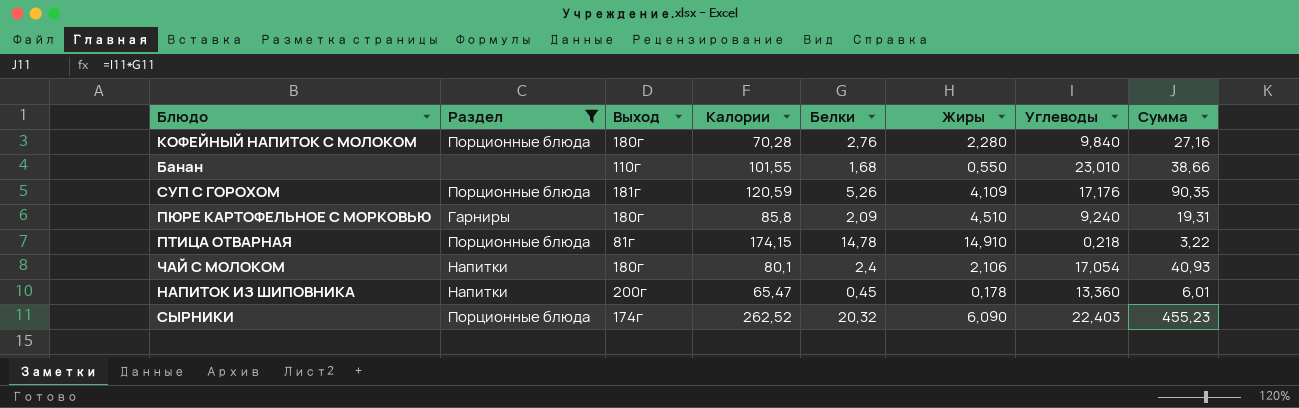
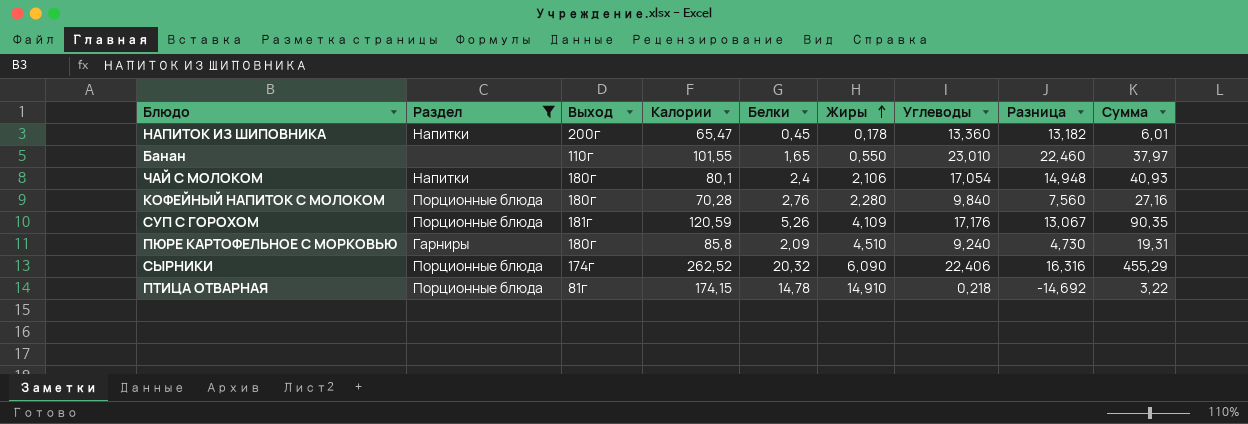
row order: none -> Жиры ascending
column Разница | formula: none -> [Углеводы] - [Жиры]
Банан | Белки: 1,68 -> 1,65
Банан | Сумма: 38,66 -> 37,97
СЫРНИКИ | Углеводы: 22,403 -> 22,406
СЫРНИКИ | Сумма: 455,23 -> 455,29

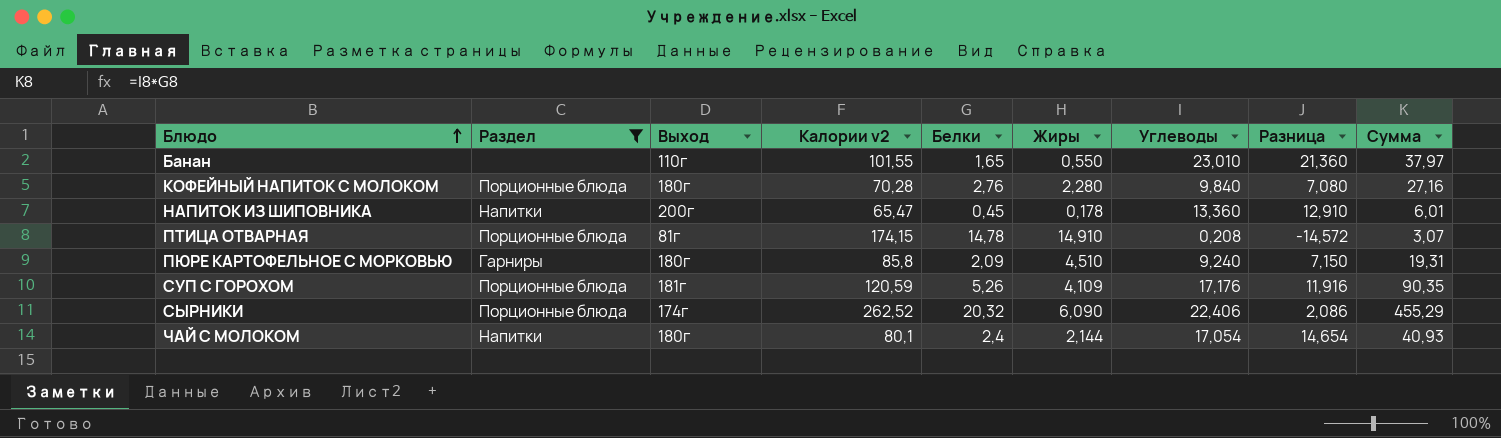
row order: Жиры ascending -> Блюдо ascending
column name: Калории -> Калории v2
column Разница | formula: [Углеводы] - [Жиры] -> [Углеводы] - [Белки]
ПТИЦА ОТВАРНАЯ | Углеводы: 0,218 -> 0,208
ПТИЦА ОТВАРНАЯ | Сумма: 3,22 -> 3,07
ЧАЙ С МОЛОКОМ | Жиры: 2,106 -> 2,144

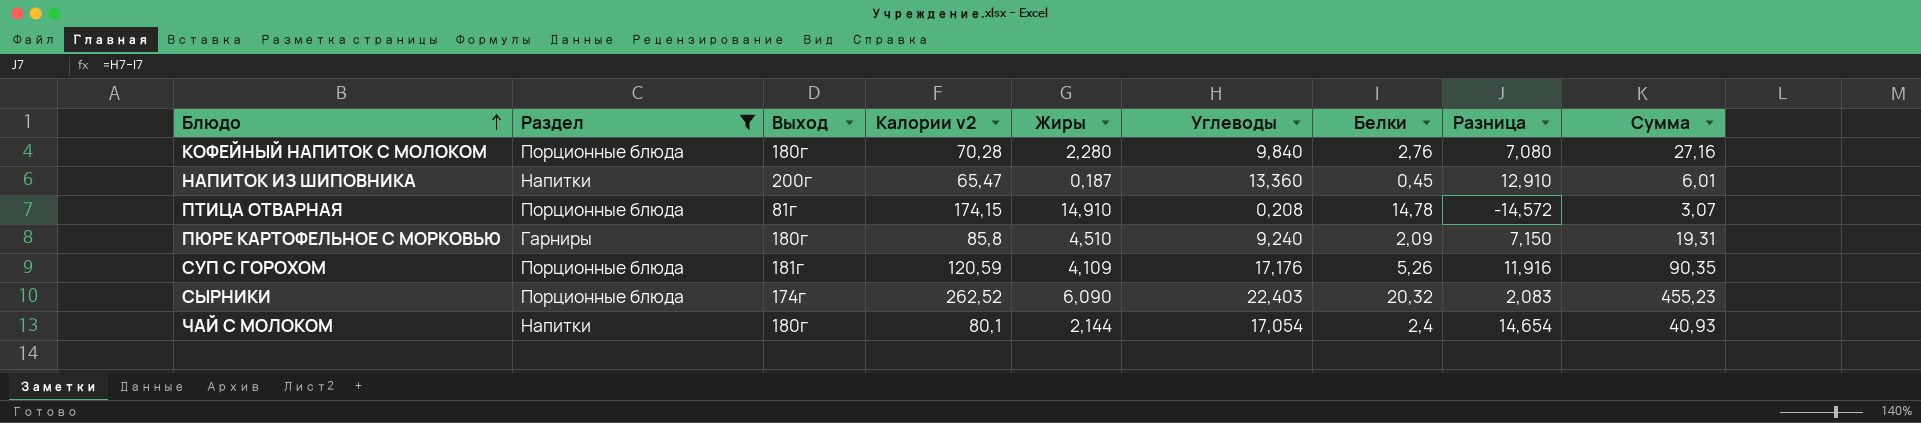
column Белки | position: 5 -> 7
row Банан: none | 110г | 101,55 | 1,65 | 0,550 | 23,010 | 21,360 | 37,97 -> none
НАПИТОК ИЗ ШИПОВНИКА | Жиры: 0,178 -> 0,187
СЫРНИКИ | Углеводы: 22,406 -> 22,403
СЫРНИКИ | Разница: 2,086 -> 2,083
СЫРНИКИ | Сумма: 455,29 -> 455,23

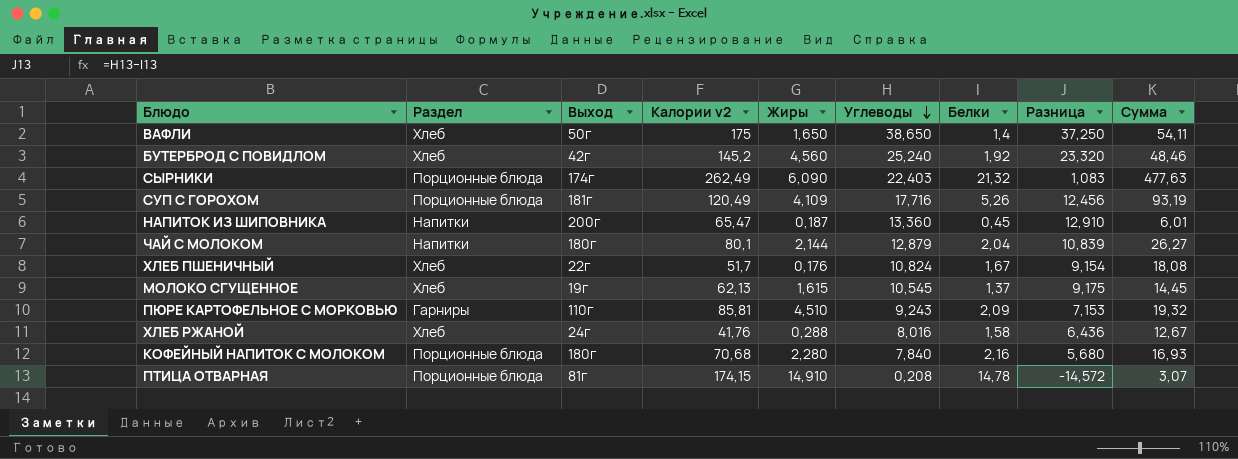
filter: Раздел != Хлеб -> none
row order: Блюдо ascending -> Углеводы descending
СЫРНИКИ | Калории v2: 262,52 -> 262,49
СЫРНИКИ | Белки: 20,32 -> 21,32
СЫРНИКИ | Разница: 2,083 -> 1,083
СЫРНИКИ | Сумма: 455,23 -> 477,63
СУП С ГОРОХОМ | Калории v2: 120,59 -> 120,49
СУП С ГОРОХОМ | Углеводы: 17,176 -> 17,716
СУП С ГОРОХОМ | Разница: 11,916 -> 12,456
СУП С ГОРОХОМ | Сумма: 90,35 -> 93,19
ЧАЙ С МОЛОКОМ | Углеводы: 17,054 -> 12,879
ЧАЙ С МОЛОКОМ | Белки: 2,4 -> 2,04
ЧАЙ С МОЛОКОМ | Разница: 14,654 -> 10,839
ЧАЙ С МОЛОКОМ | Сумма: 40,93 -> 26,27
ПЮРЕ КАРТОФЕЛЬНОЕ С МОРКОВЬЮ | Выход: 180г -> 110г
ПЮРЕ КАРТОФЕЛЬНОЕ С МОРКОВЬЮ | Калории v2: 85,8 -> 85,81
ПЮРЕ КАРТОФЕЛЬНОЕ С МОРКОВЬЮ | Углеводы: 9,240 -> 9,243
ПЮРЕ КАРТОФЕЛЬНОЕ С МОРКОВЬЮ | Разница: 7,150 -> 7,153
ПЮРЕ КАРТОФЕЛЬНОЕ С МОРКОВЬЮ | Сумма: 19,31 -> 19,32
КОФЕЙНЫЙ НАПИТОК С МОЛОКОМ | Калории v2: 70,28 -> 70,68
КОФЕЙНЫЙ НАПИТОК С МОЛОКОМ | Углеводы: 9,840 -> 7,840
КОФЕЙНЫЙ НАПИТОК С МОЛОКОМ | Белки: 2,76 -> 2,16
КОФЕЙНЫЙ НАПИТОК С МОЛОКОМ | Разница: 7,080 -> 5,680
КОФЕЙНЫЙ НАПИТОК С МОЛОКОМ | Сумма: 27,16 -> 16,93

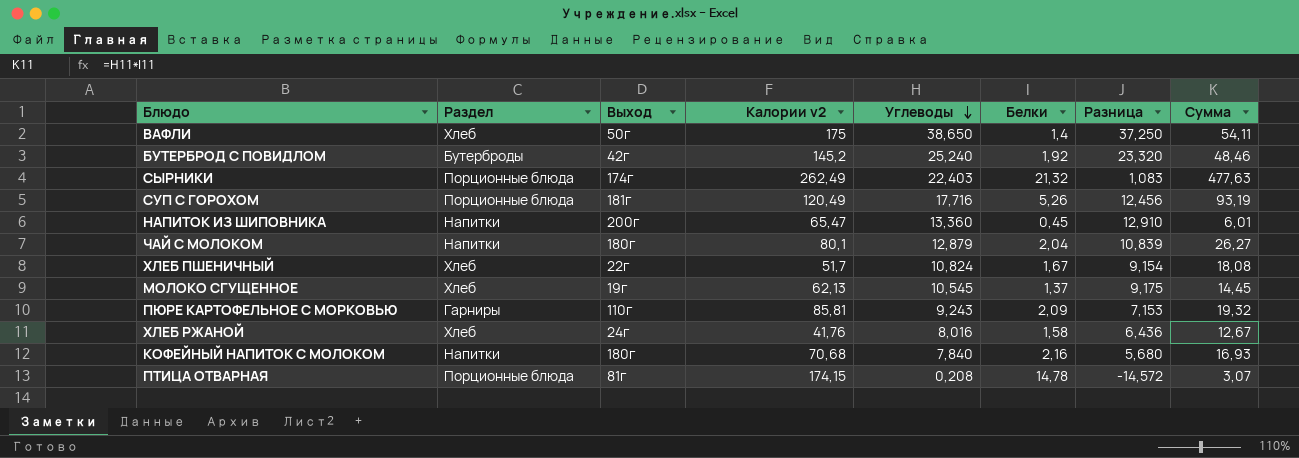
column Жиры | position: 5 -> none
БУТЕРБРОД С ПОВИДЛОМ | Раздел: Хлеб -> Бутерброды
КОФЕЙНЫЙ НАПИТОК С МОЛОКОМ | Раздел: Порционные блюда -> Напитки

